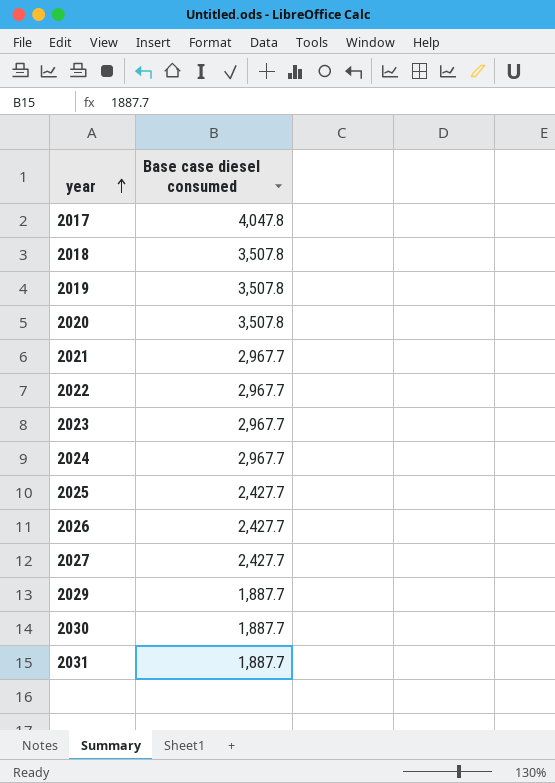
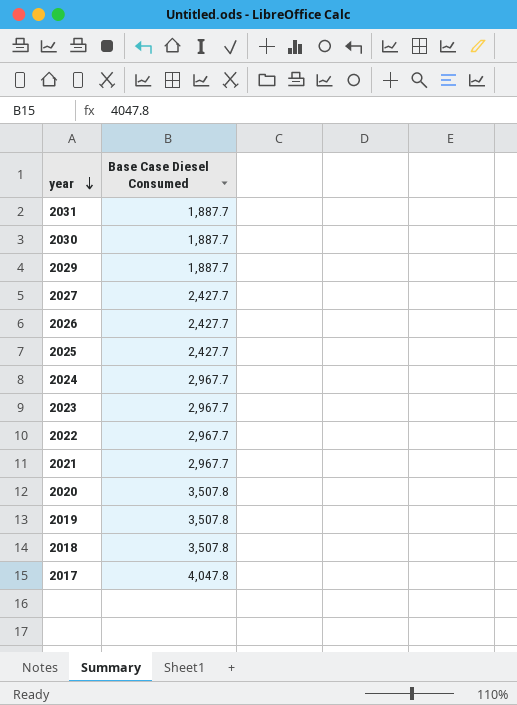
row order: year ascending -> year descending
column name: Base case diesel consumed -> Base Case Diesel Consumed

